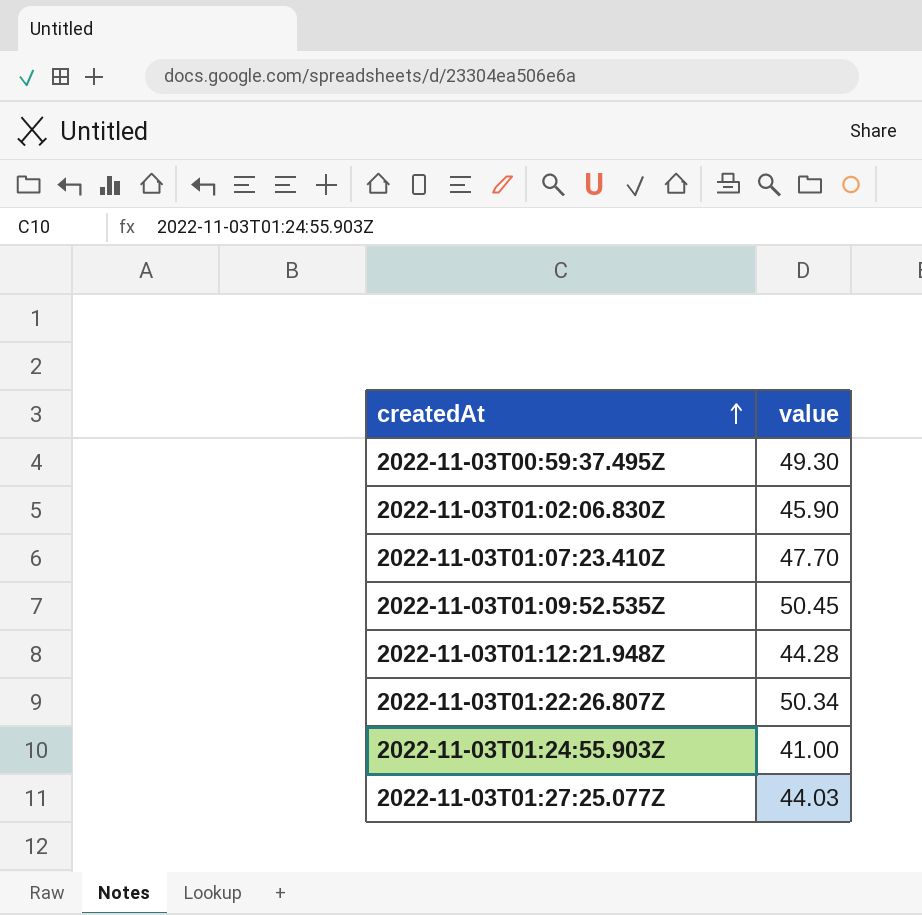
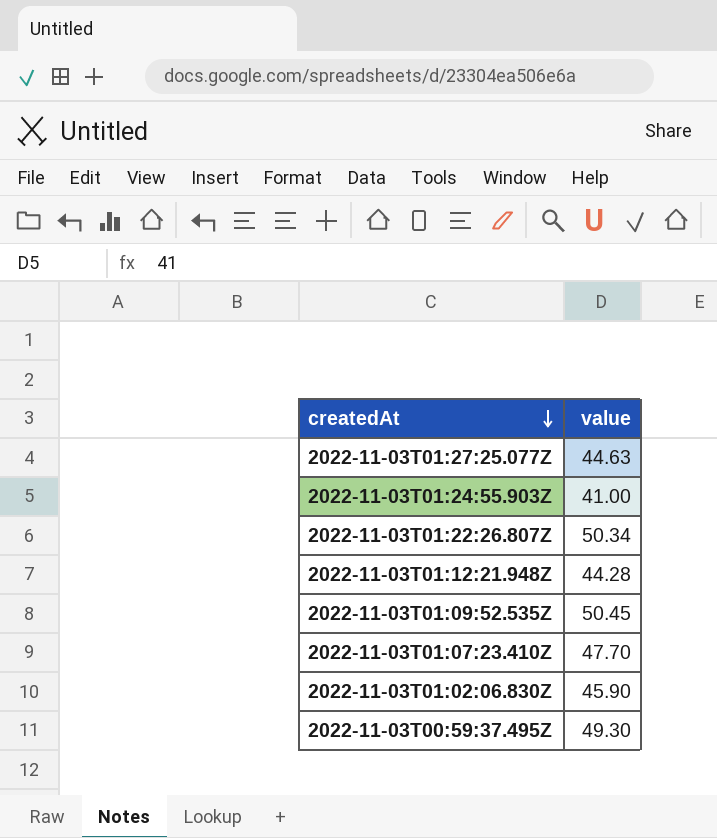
row order: createdAt ascending -> createdAt descending
2022-11-03T01:27:25.077Z | value: 44.03 -> 44.63

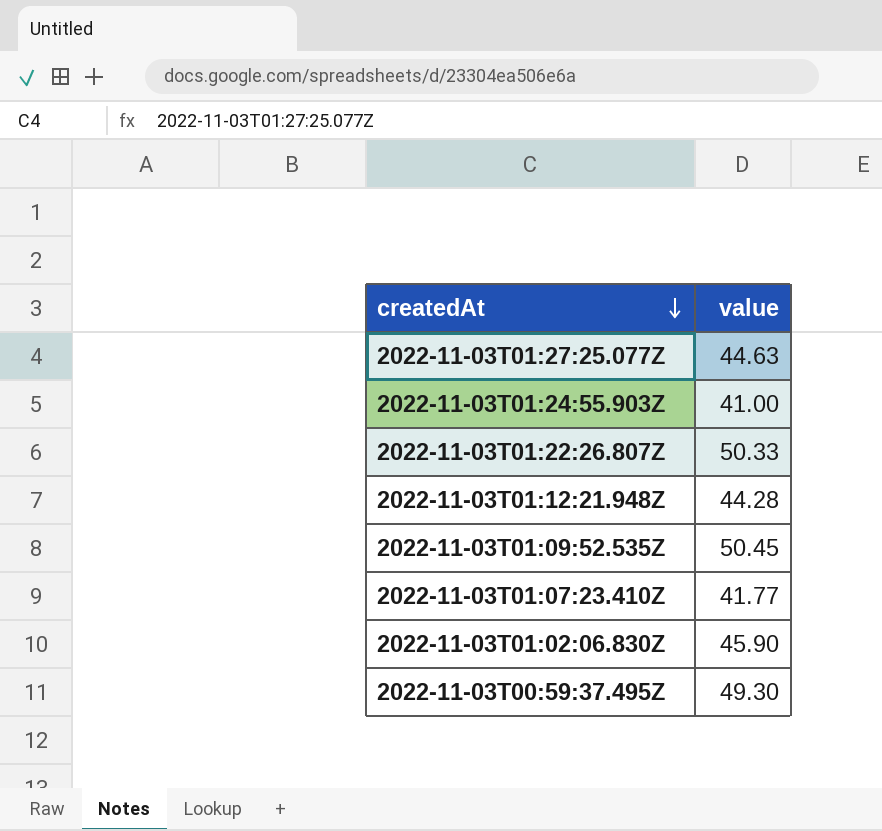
2022-11-03T01:22:26.807Z | value: 50.34 -> 50.33
2022-11-03T01:07:23.410Z | value: 47.70 -> 41.77

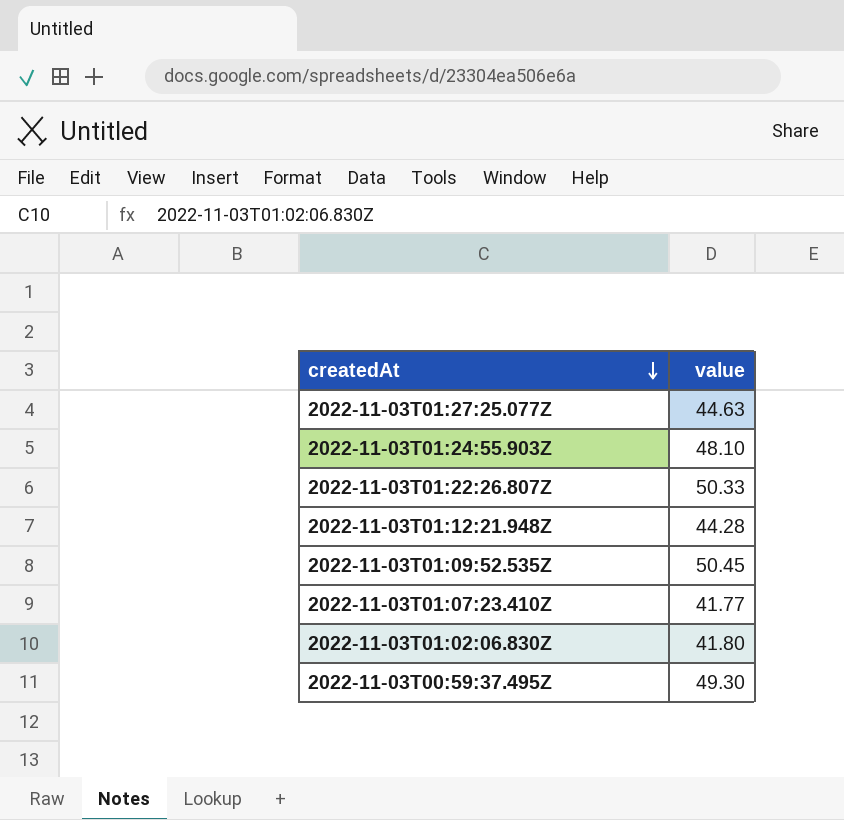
2022-11-03T01:24:55.903Z | value: 41.00 -> 48.10
2022-11-03T01:02:06.830Z | value: 45.90 -> 41.80

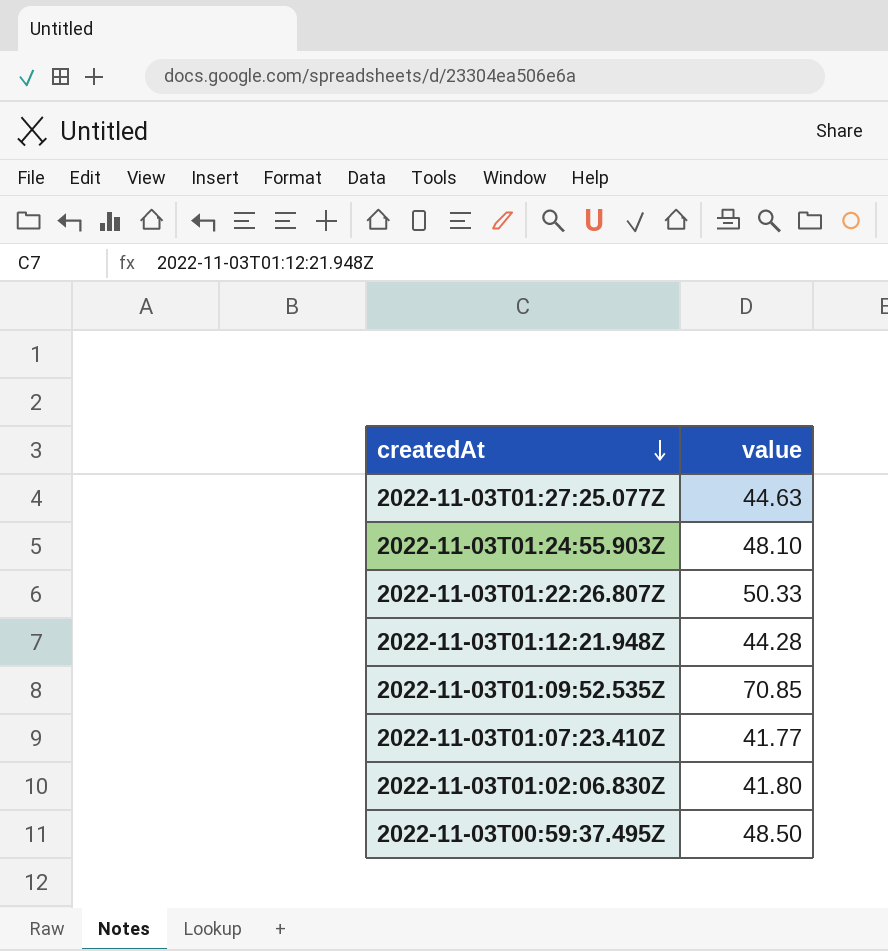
2022-11-03T01:09:52.535Z | value: 50.45 -> 70.85
2022-11-03T00:59:37.495Z | value: 49.30 -> 48.50

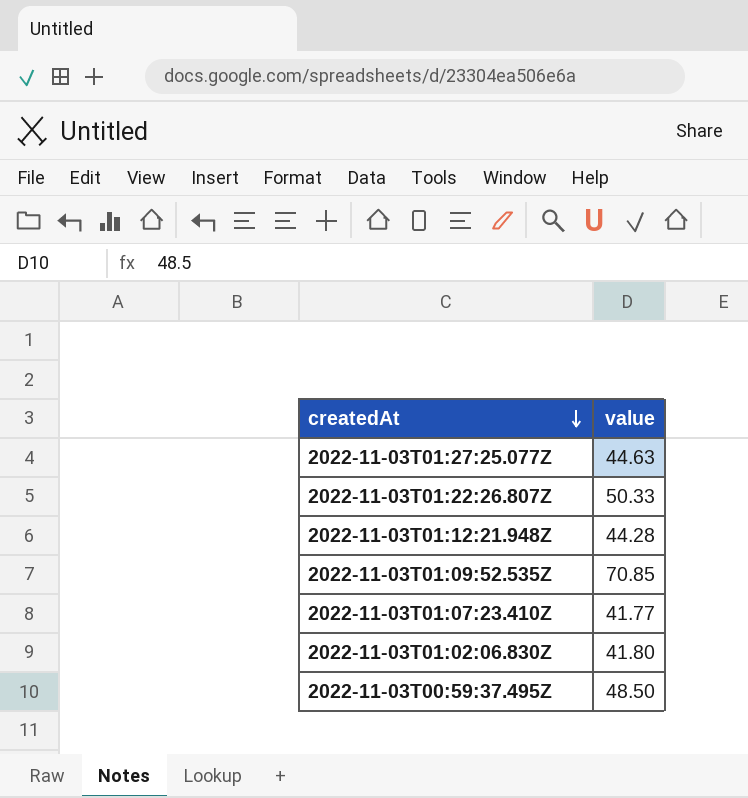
row 2022-11-03T01:24:55.903Z: 48.10 -> none

